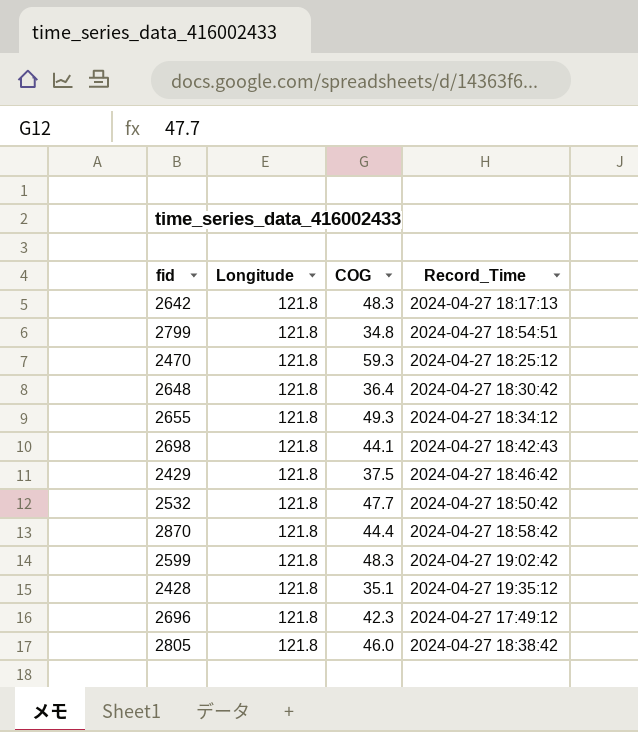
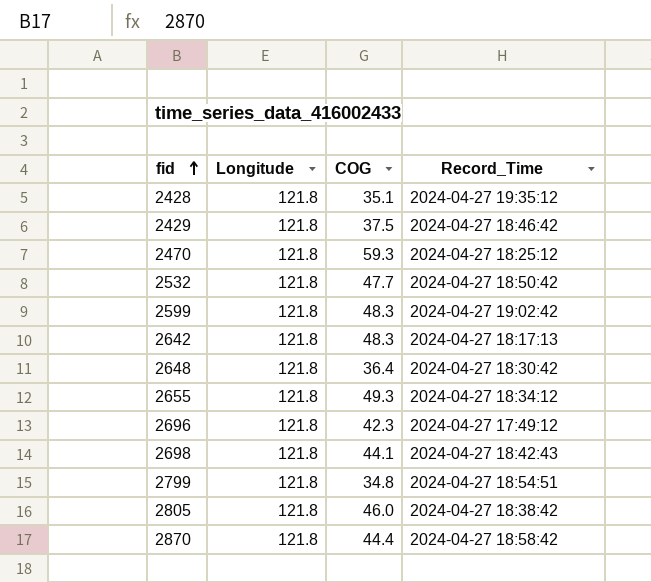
row order: none -> fid ascending

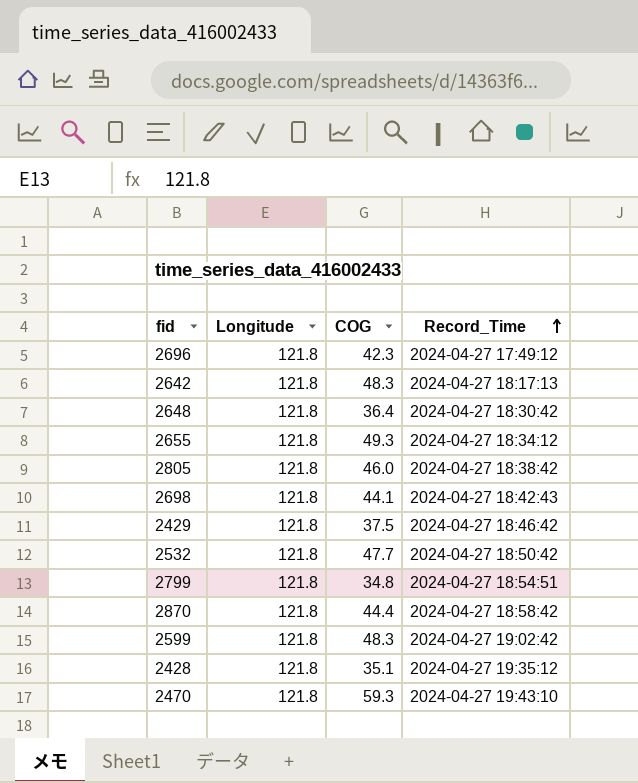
row order: fid ascending -> Record_Time ascending
2470 | Record_Time: 2024-04-27 18:25:12 -> 2024-04-27 19:43:10

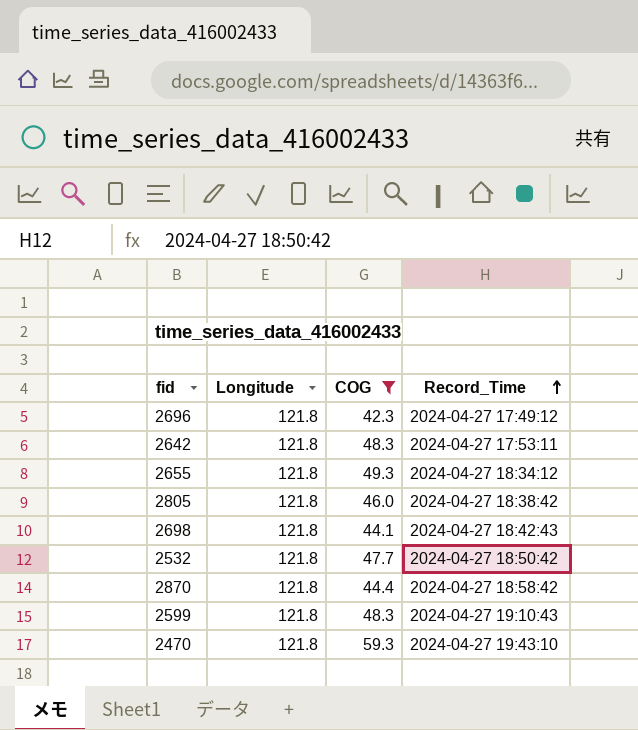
filter: none -> COG >= 42.3
2642 | Record_Time: 2024-04-27 18:17:13 -> 2024-04-27 17:53:11
2599 | Record_Time: 2024-04-27 19:02:42 -> 2024-04-27 19:10:43

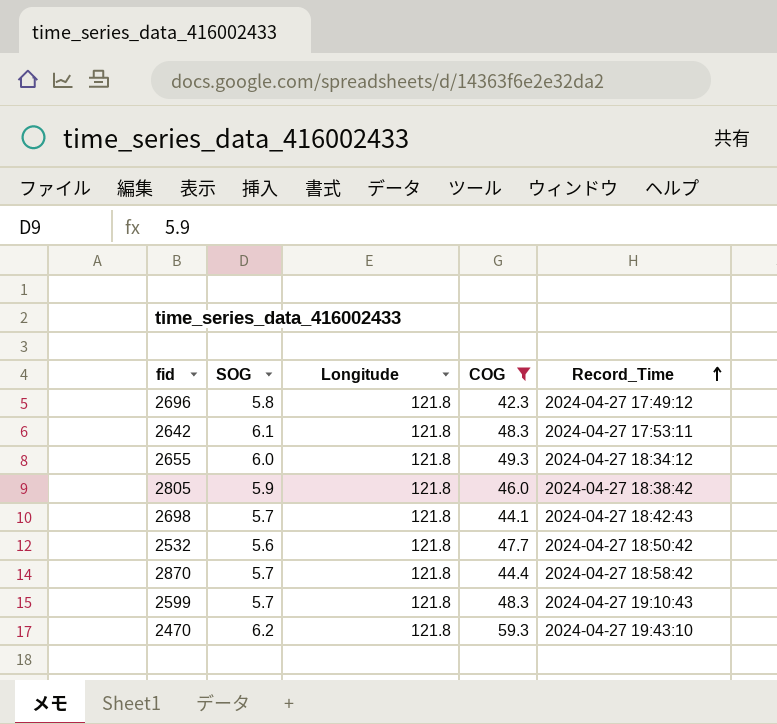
column SOG | position: none -> 2

